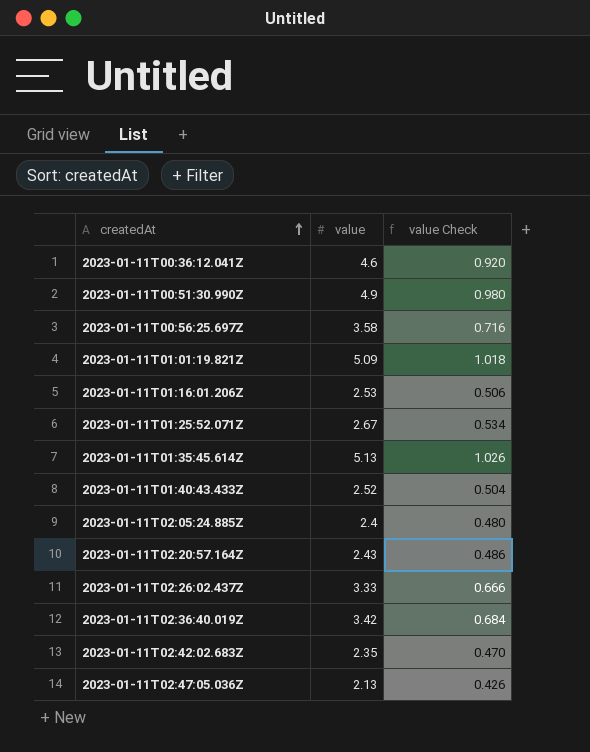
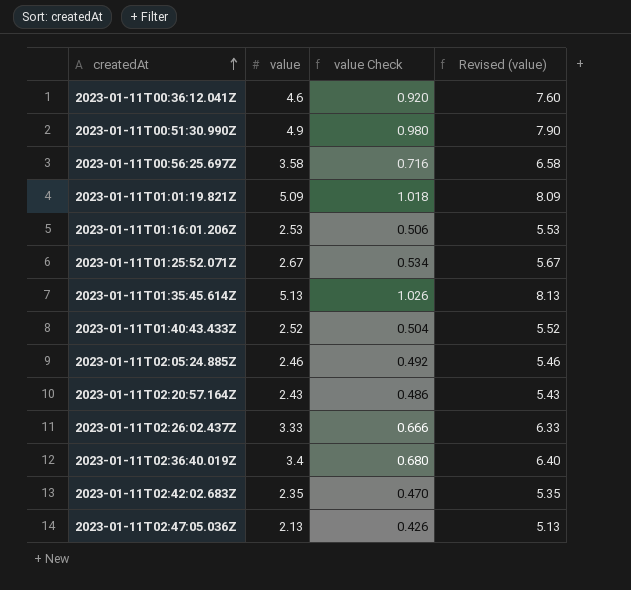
column Revised (value) | formula: none -> [value] + 3
2023-01-11T02:05:24.885Z | value: 2.4 -> 2.46
2023-01-11T02:05:24.885Z | value Check: 0.480 -> 0.492
2023-01-11T02:36:40.019Z | value: 3.42 -> 3.4
2023-01-11T02:36:40.019Z | value Check: 0.684 -> 0.680

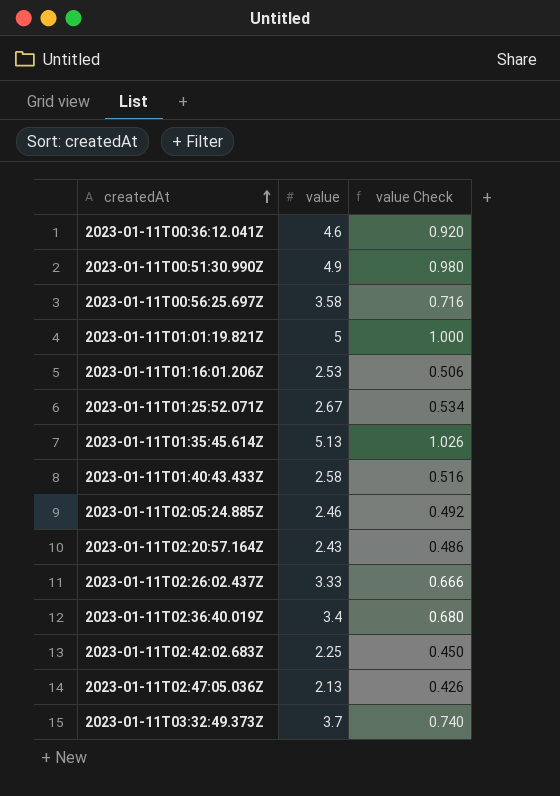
column Revised (value) | formula: [value] + 3 -> none
2023-01-11T01:01:19.821Z | value: 5.09 -> 5
2023-01-11T01:01:19.821Z | value Check: 1.018 -> 1.000
2023-01-11T01:40:43.433Z | value: 2.52 -> 2.58
2023-01-11T01:40:43.433Z | value Check: 0.504 -> 0.516
2023-01-11T02:42:02.683Z | value: 2.35 -> 2.25
2023-01-11T02:42:02.683Z | value Check: 0.470 -> 0.450
row 2023-01-11T03:32:49.373Z: none -> 3.7 | 0.740

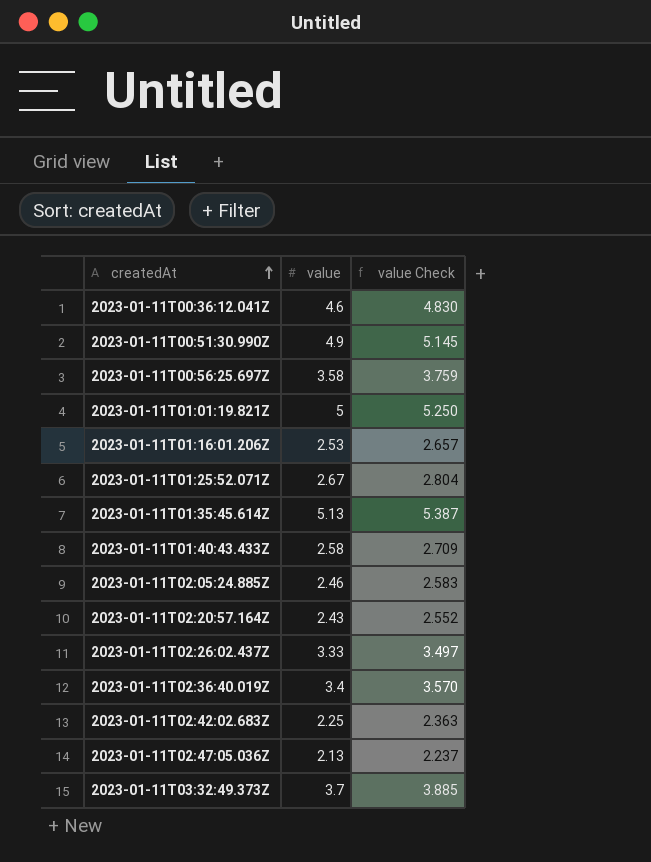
column value Check | formula: [value] * 0.2 -> [value] * 1.05

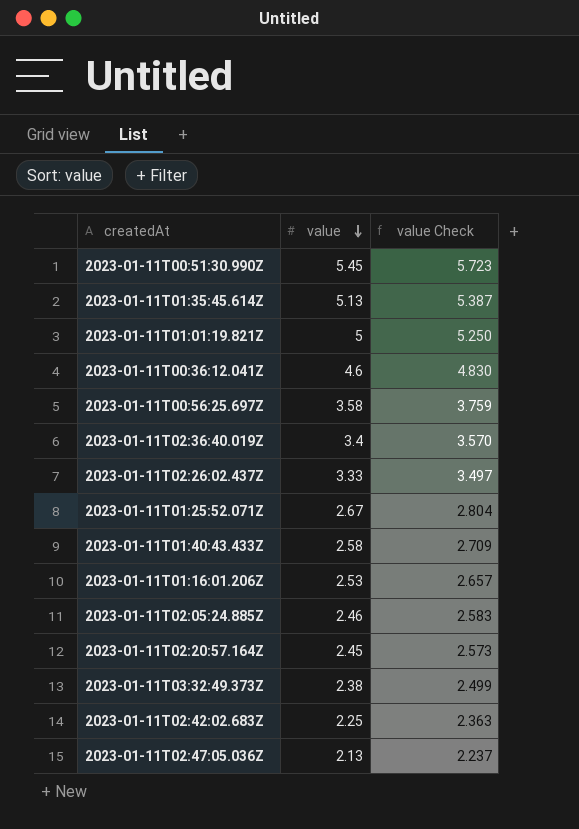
row order: createdAt ascending -> value descending
2023-01-11T00:51:30.990Z | value: 4.9 -> 5.45
2023-01-11T00:51:30.990Z | value Check: 5.145 -> 5.723
2023-01-11T02:20:57.164Z | value: 2.43 -> 2.45
2023-01-11T02:20:57.164Z | value Check: 2.552 -> 2.573
2023-01-11T03:32:49.373Z | value: 3.7 -> 2.38
2023-01-11T03:32:49.373Z | value Check: 3.885 -> 2.499

